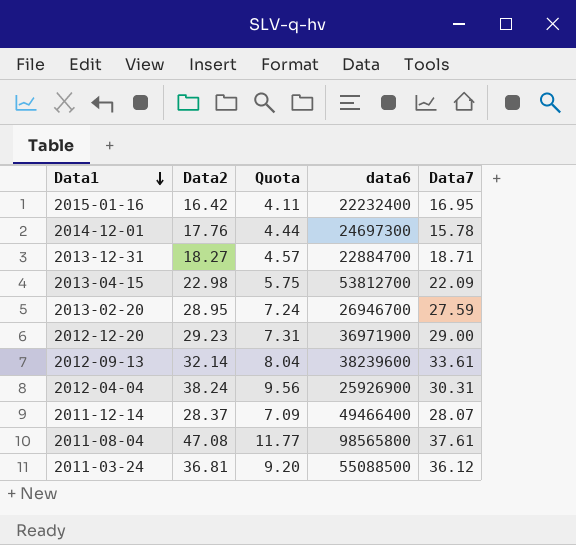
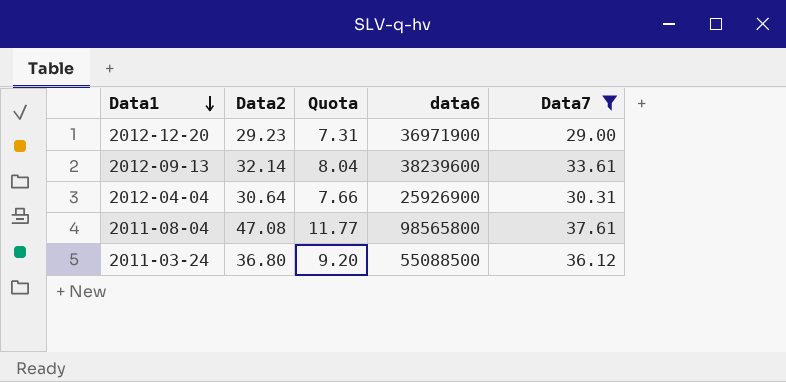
filter: none -> Data7 >= 29.00
2012-04-04 | Data2: 38.24 -> 30.64
2012-04-04 | Quota: 9.56 -> 7.66
2011-03-24 | Data2: 36.81 -> 36.80

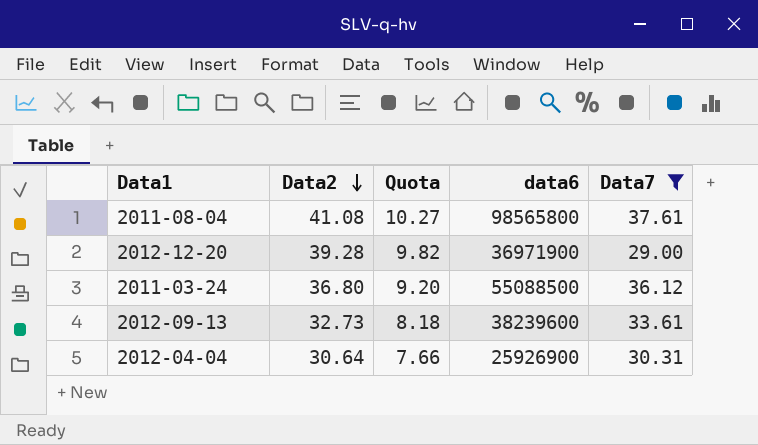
row order: Data1 descending -> Data2 descending
2011-08-04 | Data2: 47.08 -> 41.08
2011-08-04 | Quota: 11.77 -> 10.27
2012-12-20 | Data2: 29.23 -> 39.28
2012-12-20 | Quota: 7.31 -> 9.82
2012-09-13 | Data2: 32.14 -> 32.73
2012-09-13 | Quota: 8.04 -> 8.18

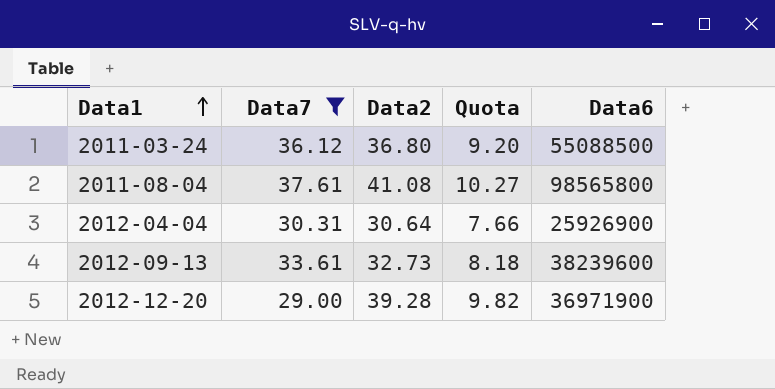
row order: Data2 descending -> Data1 ascending
column Data7 | position: 5 -> 2
column name: data6 -> Data6

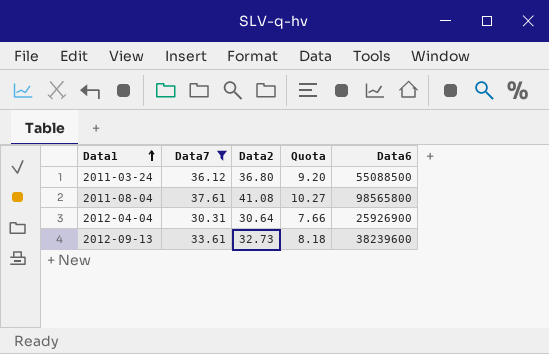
row 2012-12-20: 29.00 | 39.28 | 9.82 | 36971900 -> none

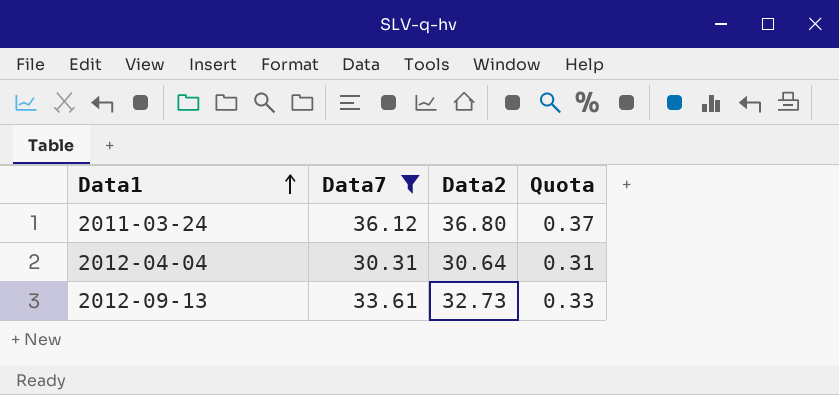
column Data6 | position: 5 -> none
column Quota | formula: [Data2] * 0.25 -> [Data2] * 0.01
row 2011-08-04: 37.61 | 41.08 | 10.27 | 98565800 -> none

